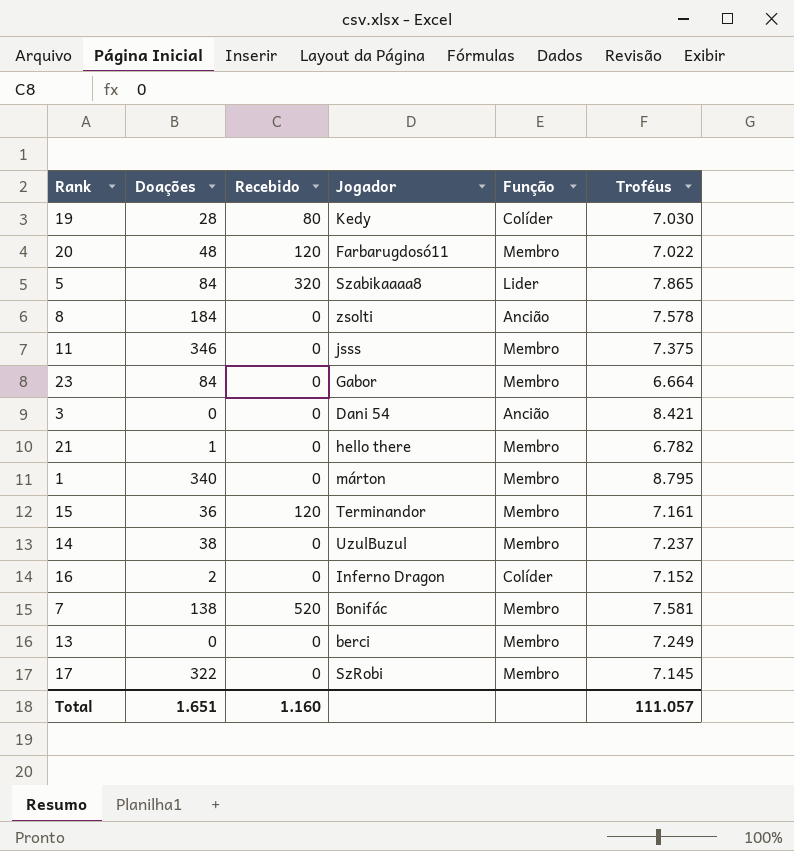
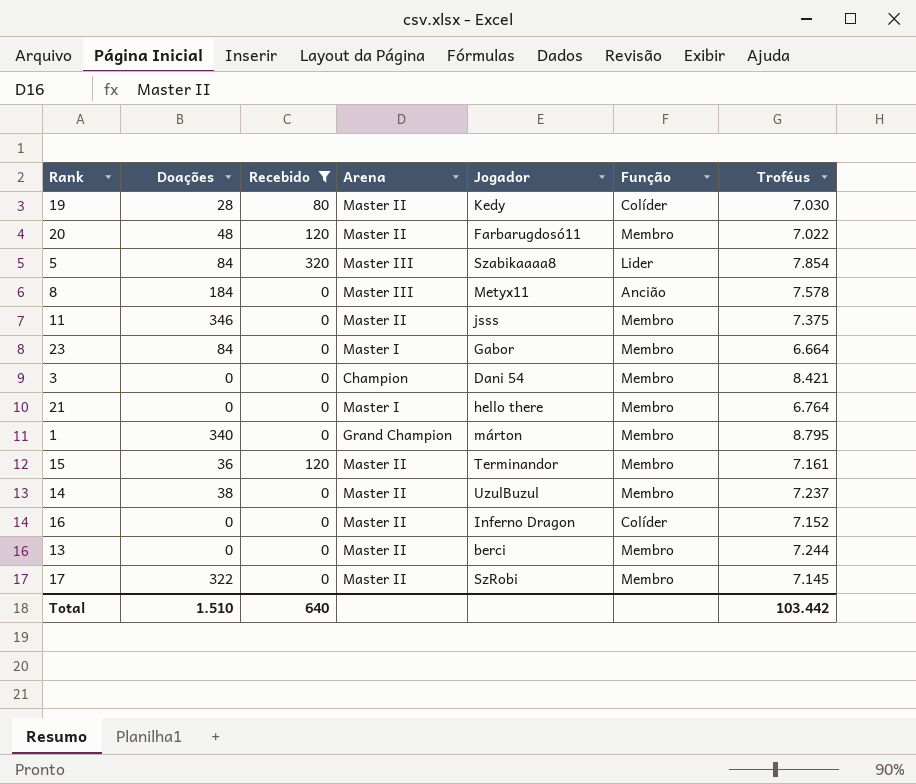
filter: none -> Recebido != 520
column Arena | position: none -> 4
5 | Troféus: 7.865 -> 7.854
8 | Jogador: zsolti -> Metyx11
3 | Função: Ancião -> Membro
21 | Doações: 1 -> 0
21 | Troféus: 6.782 -> 6.764
16 | Doações: 2 -> 0
13 | Troféus: 7.249 -> 7.244
Total | Doações: 1.651 -> 1.510
Total | Recebido: 1.160 -> 640
Total | Troféus: 111.057 -> 103.442

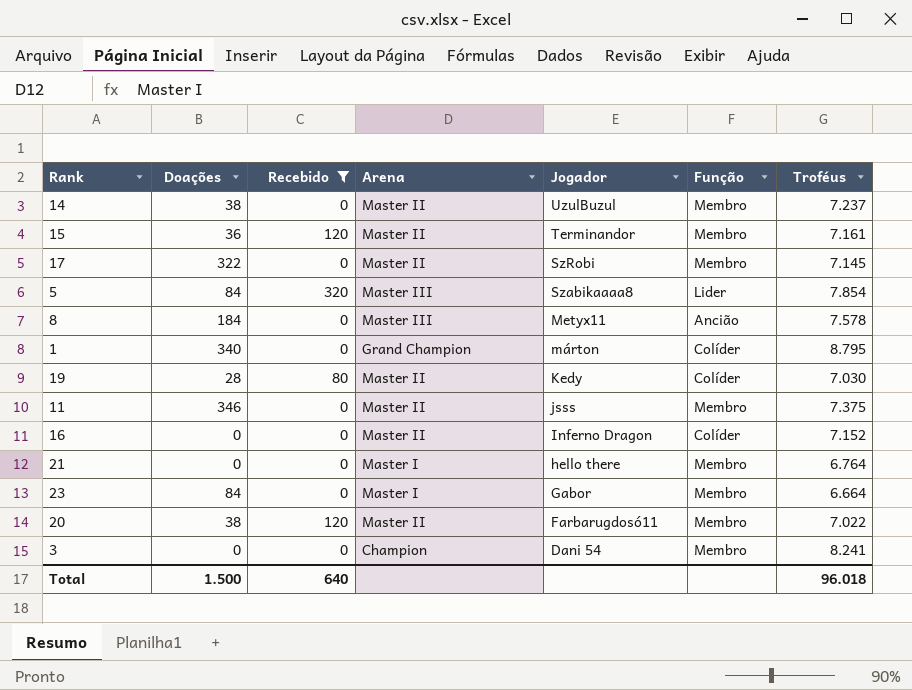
row order: none -> Jogador descending
row 13: 0 | 0 | Master II | berci | Membro | 7.244 -> none
1 | Função: Membro -> Colíder
20 | Doações: 48 -> 38
3 | Troféus: 8.421 -> 8.241
Total | Doações: 1.510 -> 1.500
Total | Troféus: 103.442 -> 96.018

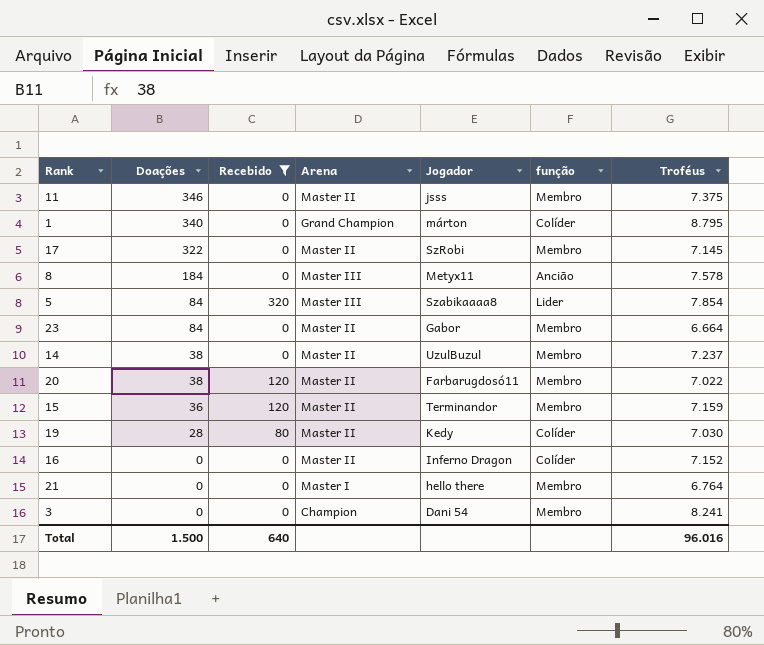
row order: Jogador descending -> Doações descending
column name: Função -> função
23 | Arena: Master I -> Master II
15 | Troféus: 7.161 -> 7.159
Total | Troféus: 96.018 -> 96.016

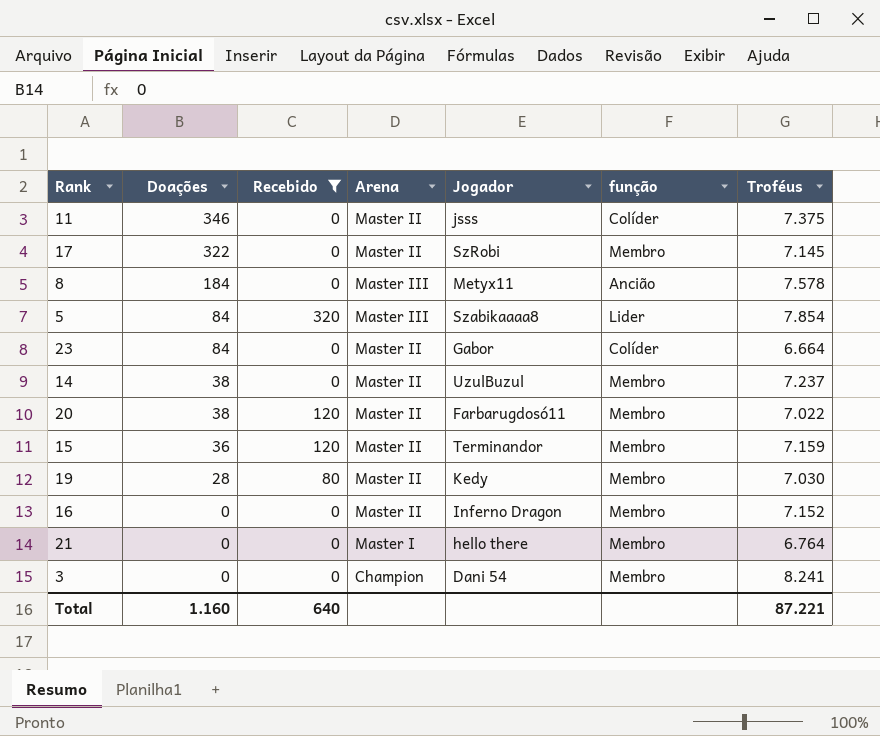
row 1: 340 | 0 | Grand Champion | márton | Colíder | 8.795 -> none
11 | função: Membro -> Colíder
23 | função: Membro -> Colíder
19 | função: Colíder -> Membro
16 | função: Colíder -> Membro
Total | Doações: 1.500 -> 1.160
Total | Troféus: 96.016 -> 87.221

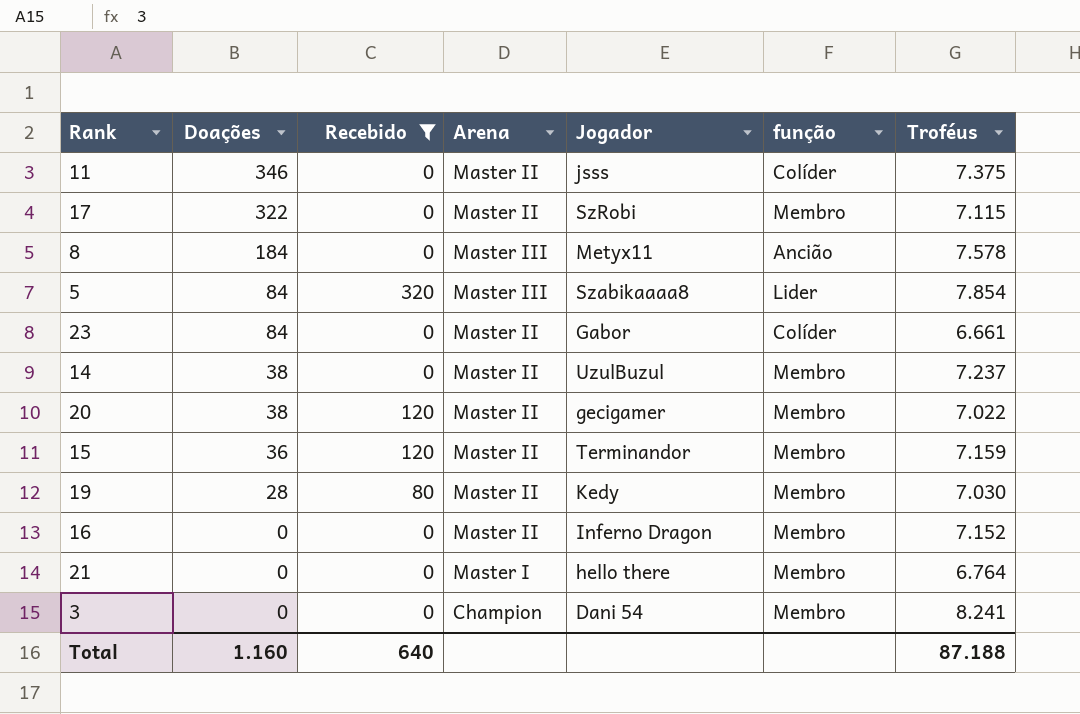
17 | Troféus: 7.145 -> 7.115
23 | Troféus: 6.664 -> 6.661
20 | Jogador: Farbarugdosó11 -> gecigamer
Total | Troféus: 87.221 -> 87.188

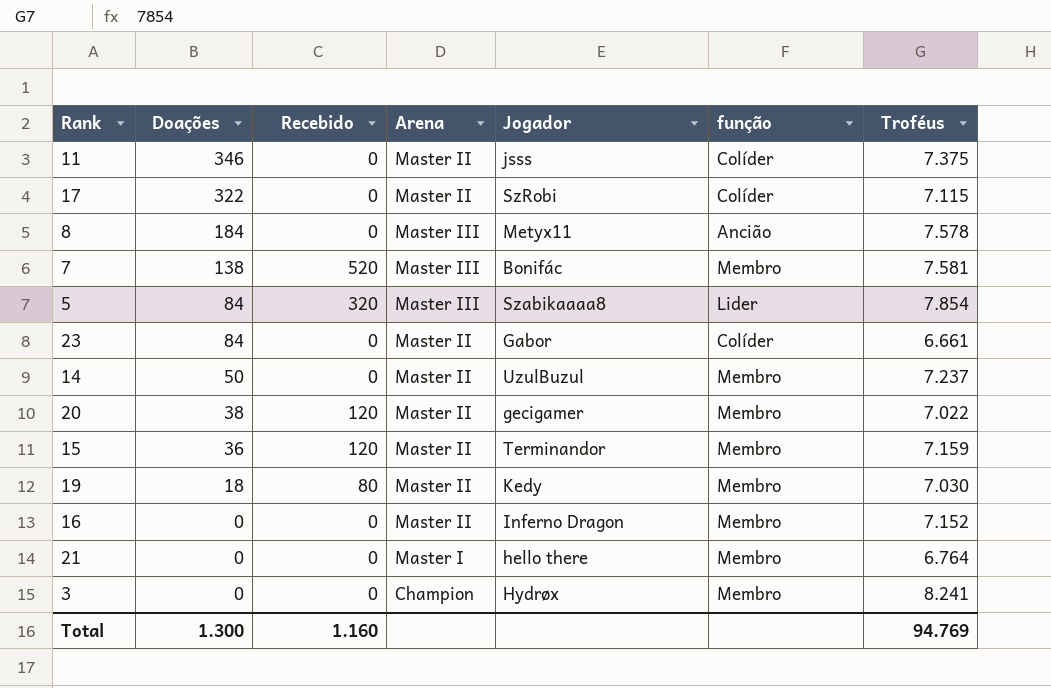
filter: Recebido != 520 -> none
17 | função: Membro -> Colíder
14 | Doações: 38 -> 50
19 | Doações: 28 -> 18
3 | Jogador: Dani 54 -> Hydrøx
Total | Doações: 1.160 -> 1.300
Total | Recebido: 640 -> 1.160
Total | Troféus: 87.188 -> 94.769

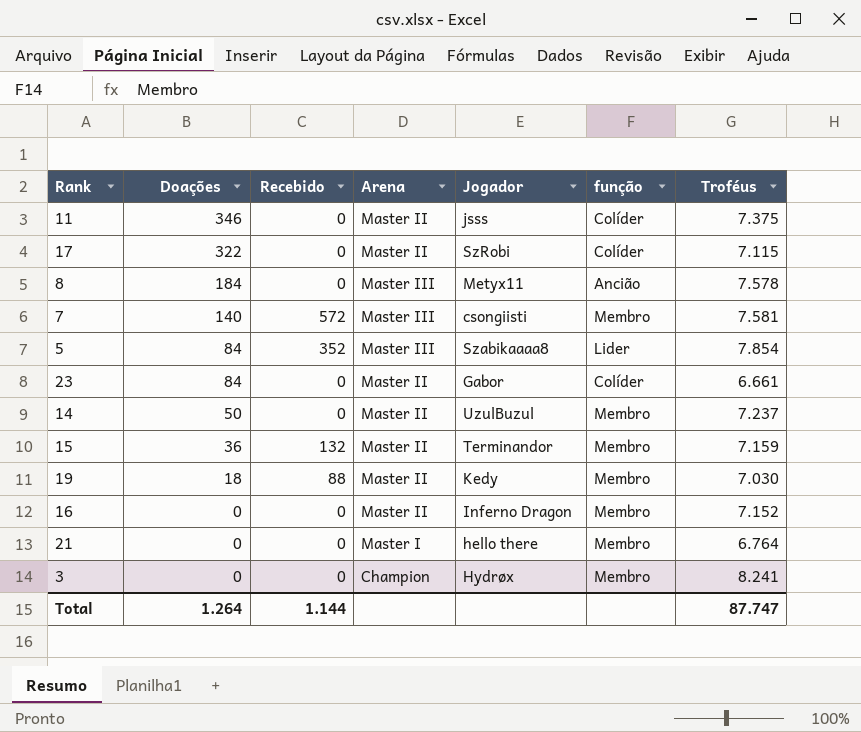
row 20: 38 | 120 | Master II | gecigamer | Membro | 7.022 -> none
7 | Doações: 138 -> 140
7 | Recebido: 520 -> 572
7 | Jogador: Bonifác -> csongiisti
5 | Recebido: 320 -> 352
15 | Recebido: 120 -> 132
19 | Recebido: 80 -> 88
Total | Doações: 1.300 -> 1.264
Total | Recebido: 1.160 -> 1.144
Total | Troféus: 94.769 -> 87.747

